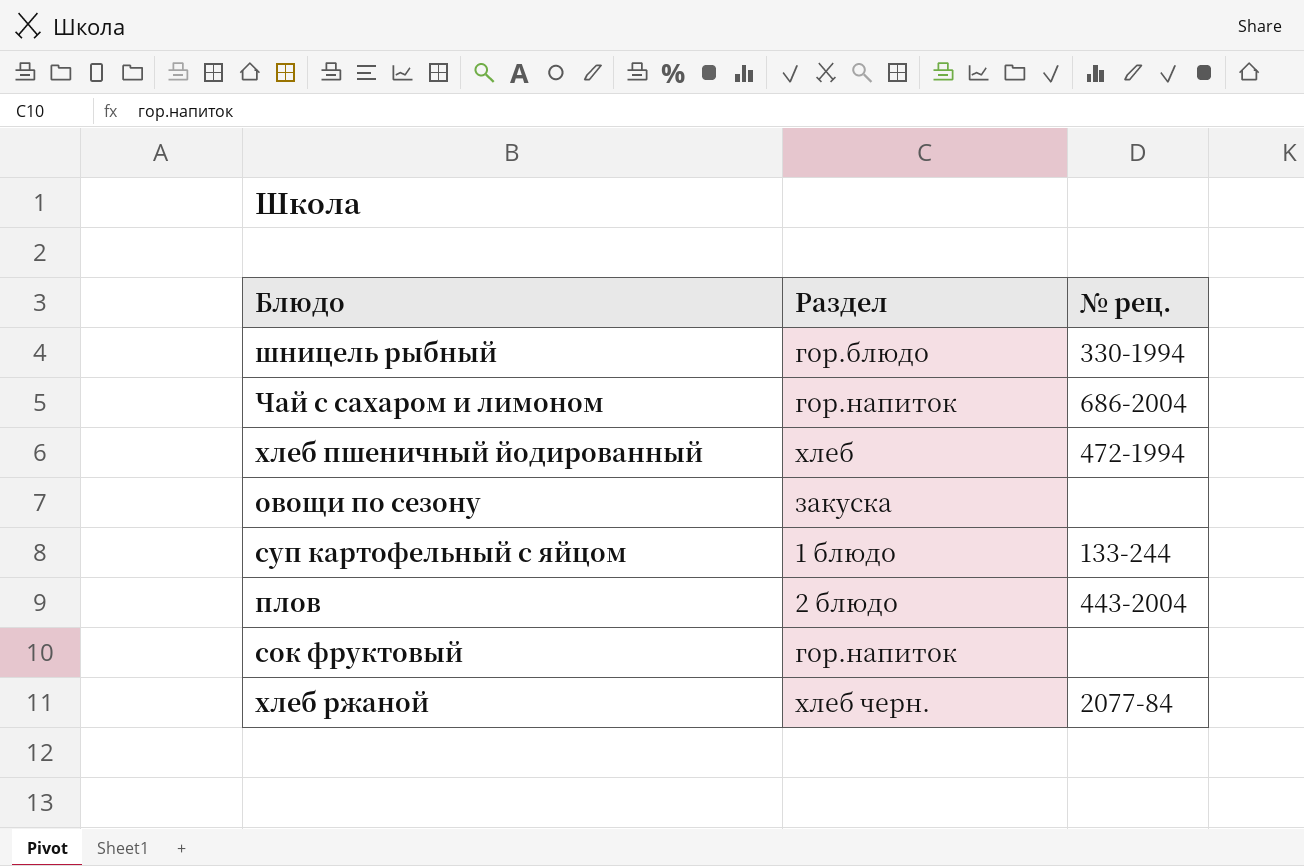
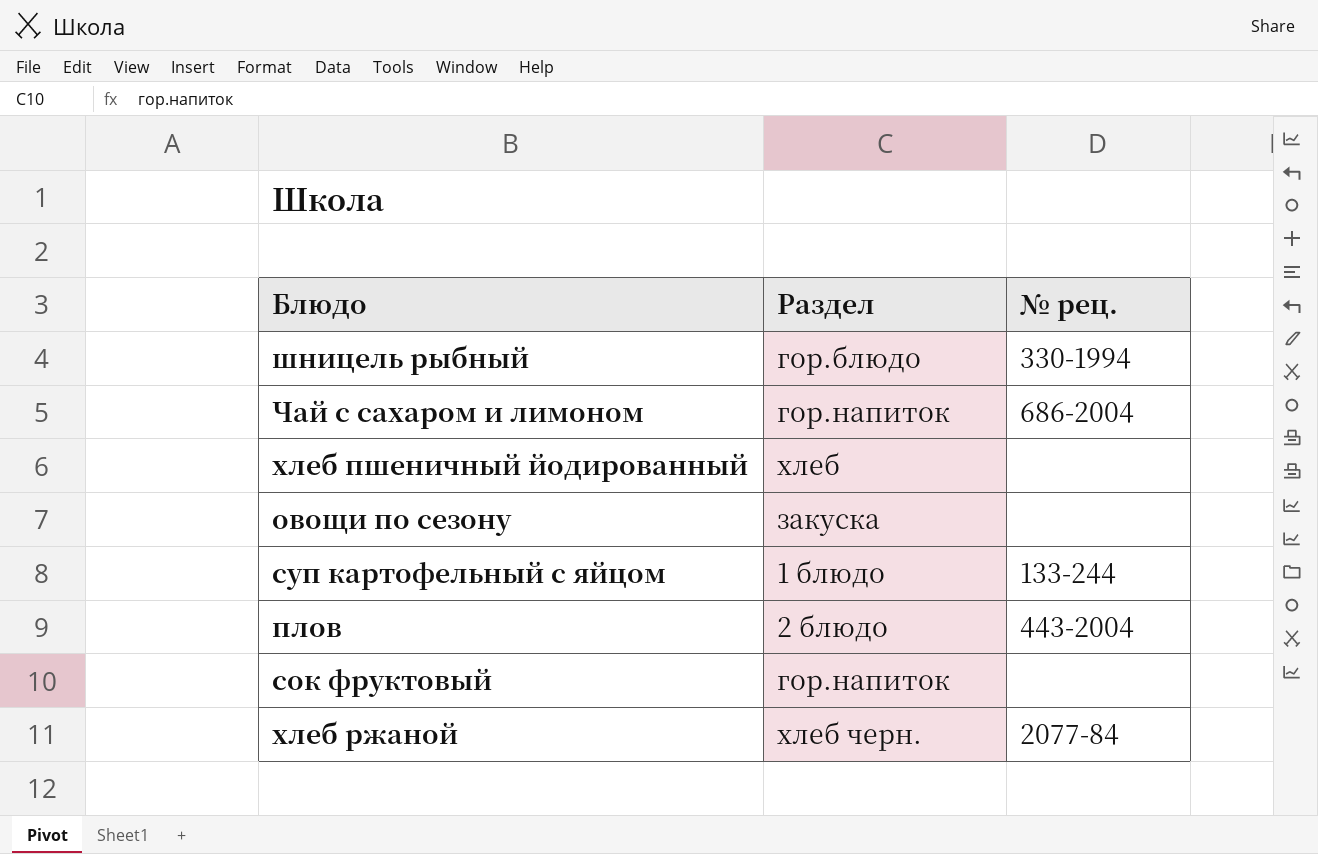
хлеб пшеничный йодированный | № рец.: 472-1994 -> none

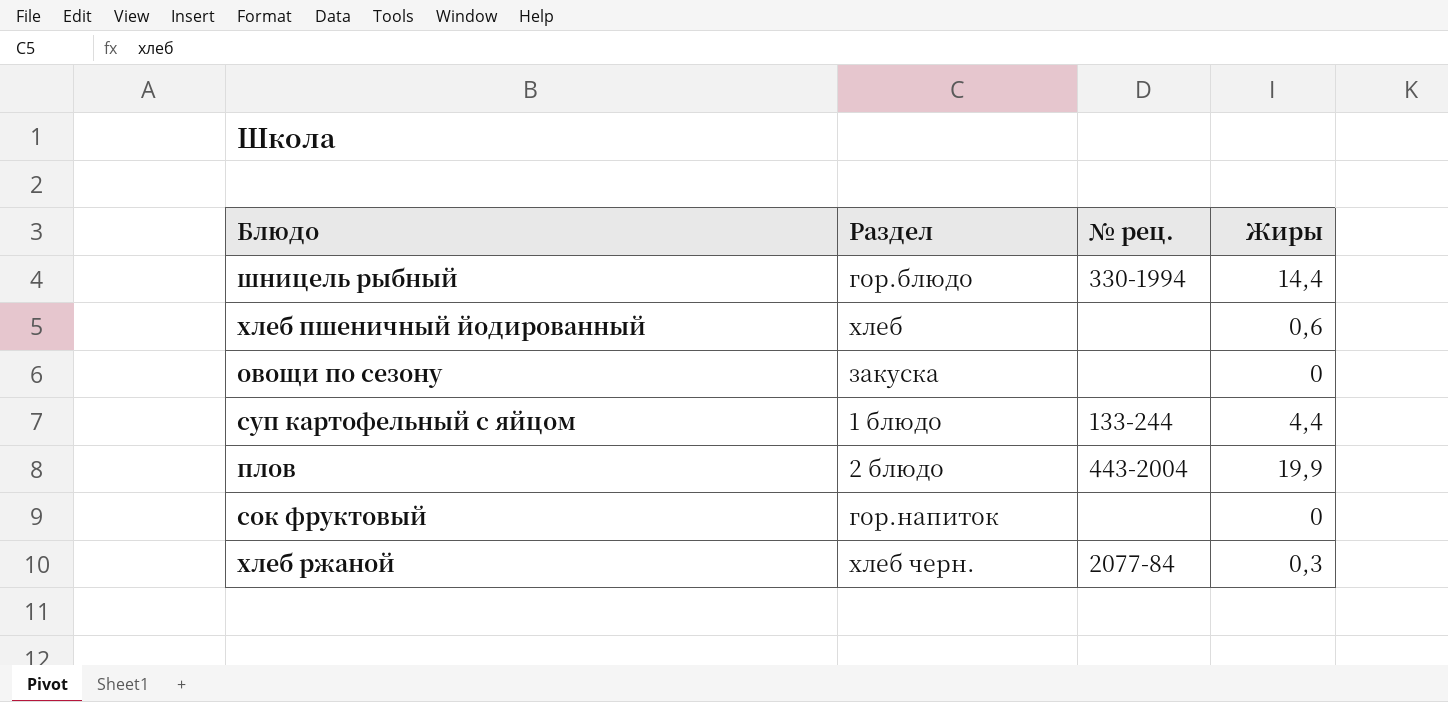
column Жиры | position: none -> 4
row Чай с сахаром и лимоном: гор.напиток | 686-2004 -> none

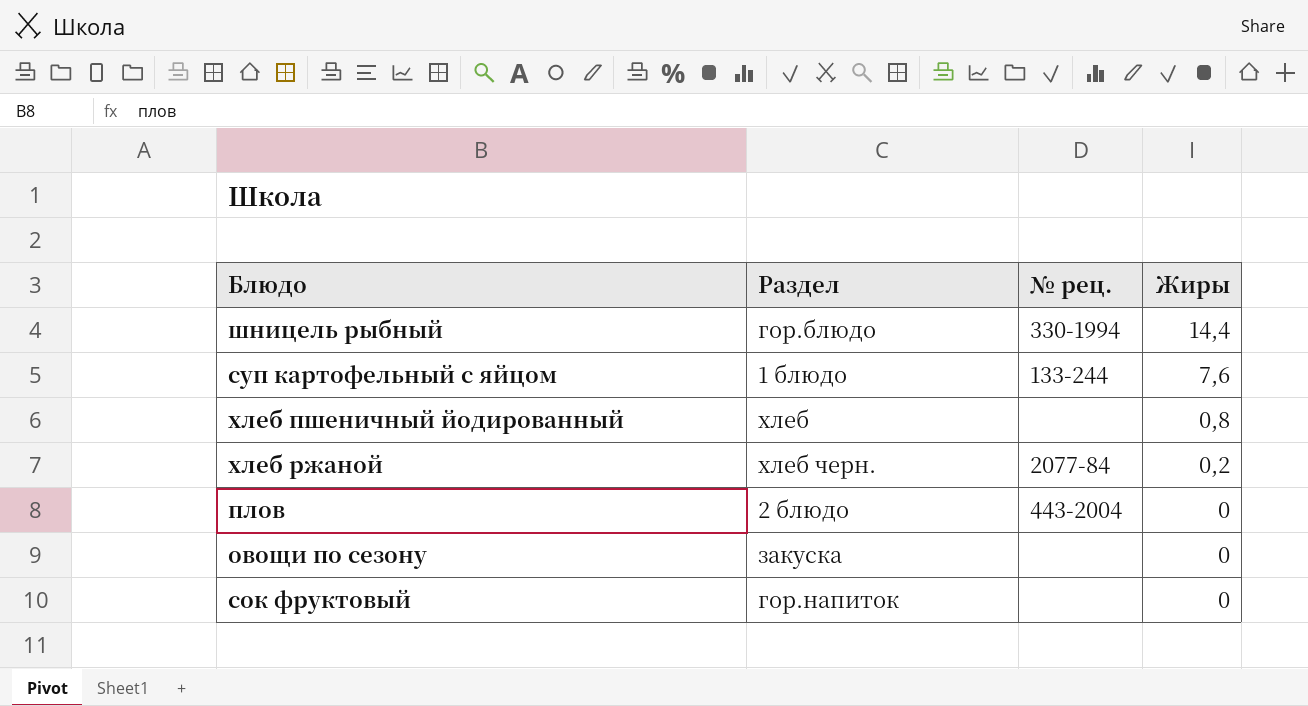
row order: none -> Жиры descending
суп картофельный с яйцом | Жиры: 4,4 -> 7,6
хлеб пшеничный йодированный | Жиры: 0,6 -> 0,8
хлеб ржаной | Жиры: 0,3 -> 0,2
плов | Жиры: 19,9 -> 0

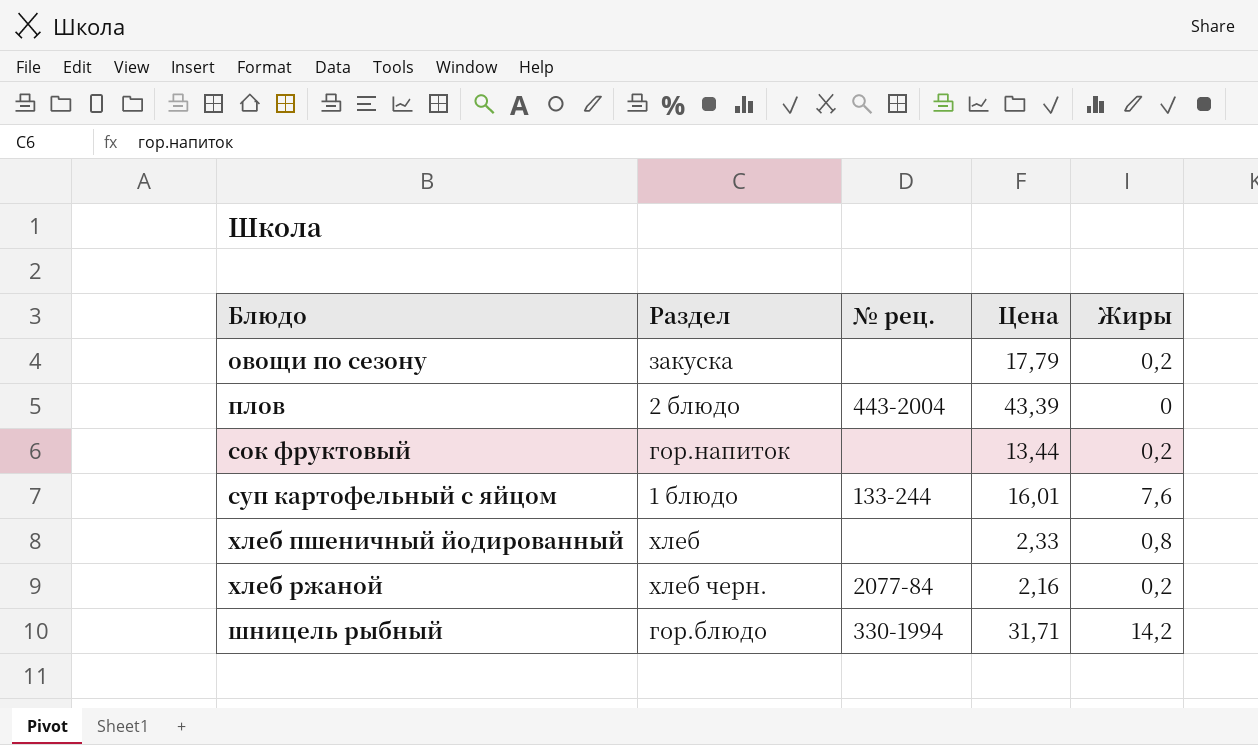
row order: Жиры descending -> Блюдо ascending
column Цена | position: none -> 4
овощи по сезону | Жиры: 0 -> 0,2
сок фруктовый | Жиры: 0 -> 0,2
шницель рыбный | Жиры: 14,4 -> 14,2

